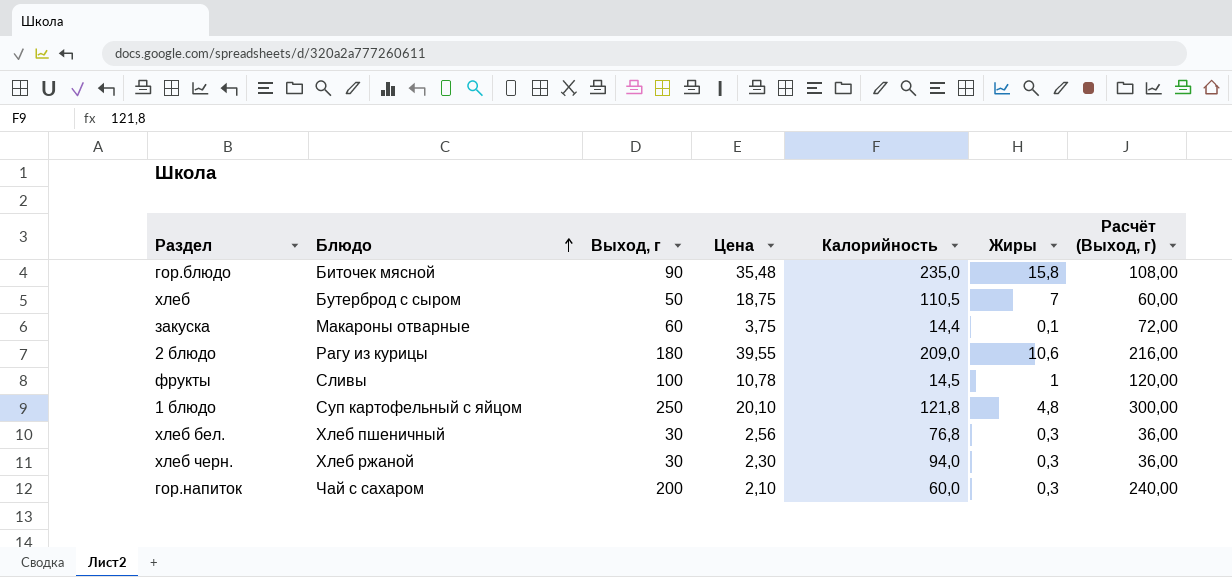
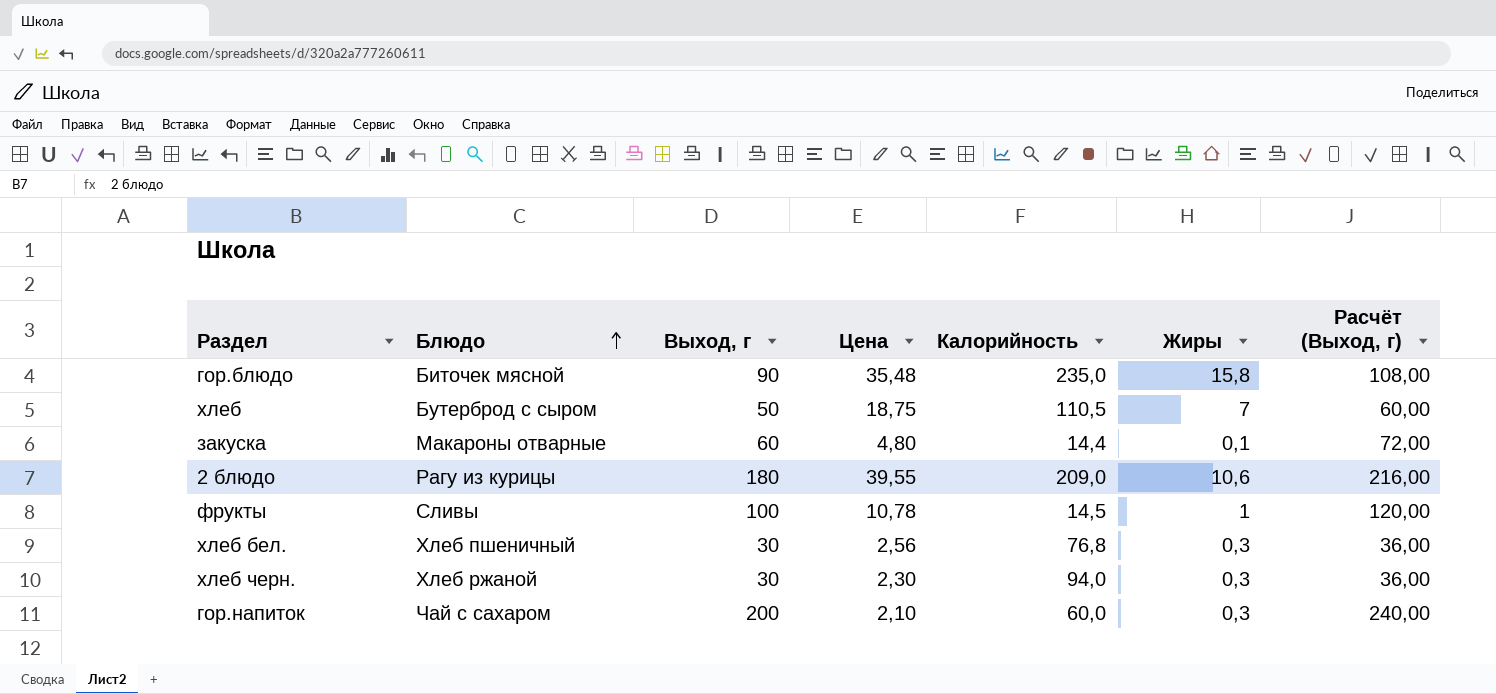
row 1 блюдо: Суп картофельный с яйцом | 250 | 20,10 | 121,8 | 4,8 | 300,00 -> none
закуска | Цена: 3,75 -> 4,80

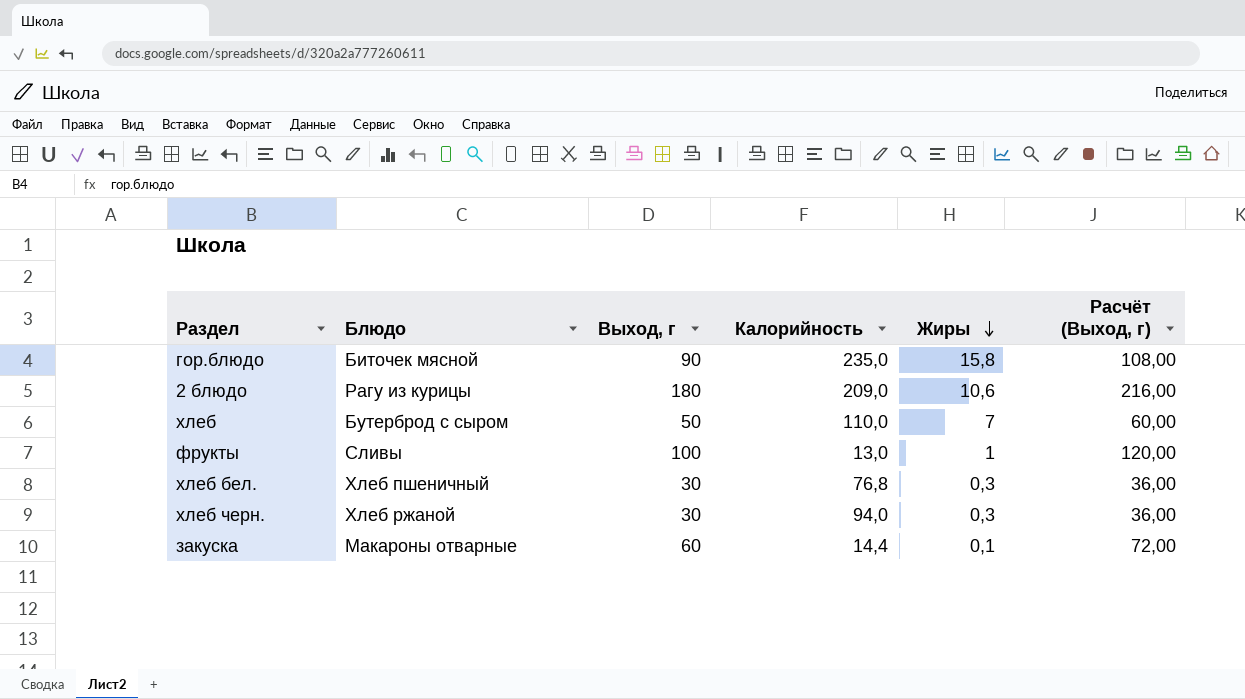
row order: Блюдо ascending -> Жиры descending
column Цена | position: 4 -> none
row гор.напиток: Чай с сахаром | 200 | 2,10 | 60,0 | 0,3 | 240,00 -> none
хлеб | Калорийность: 110,5 -> 110,0
фрукты | Калорийность: 14,5 -> 13,0

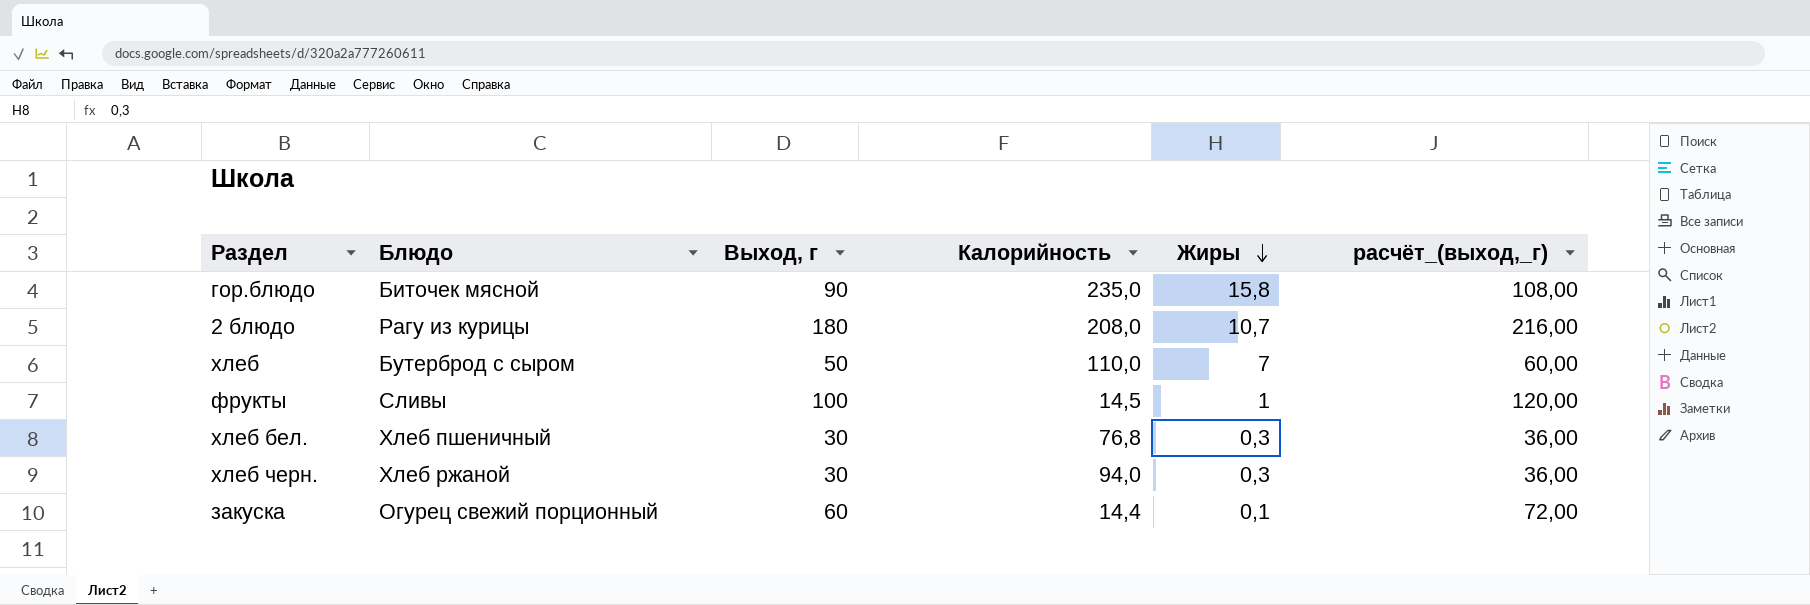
column name: Расчёт (Выход, г) -> расчёт_(выход,_г)
2 блюдо | Калорийность: 209,0 -> 208,0
2 блюдо | Жиры: 10,6 -> 10,7
фрукты | Калорийность: 13,0 -> 14,5
закуска | Блюдо: Макароны отварные -> Огурец свежий порционный

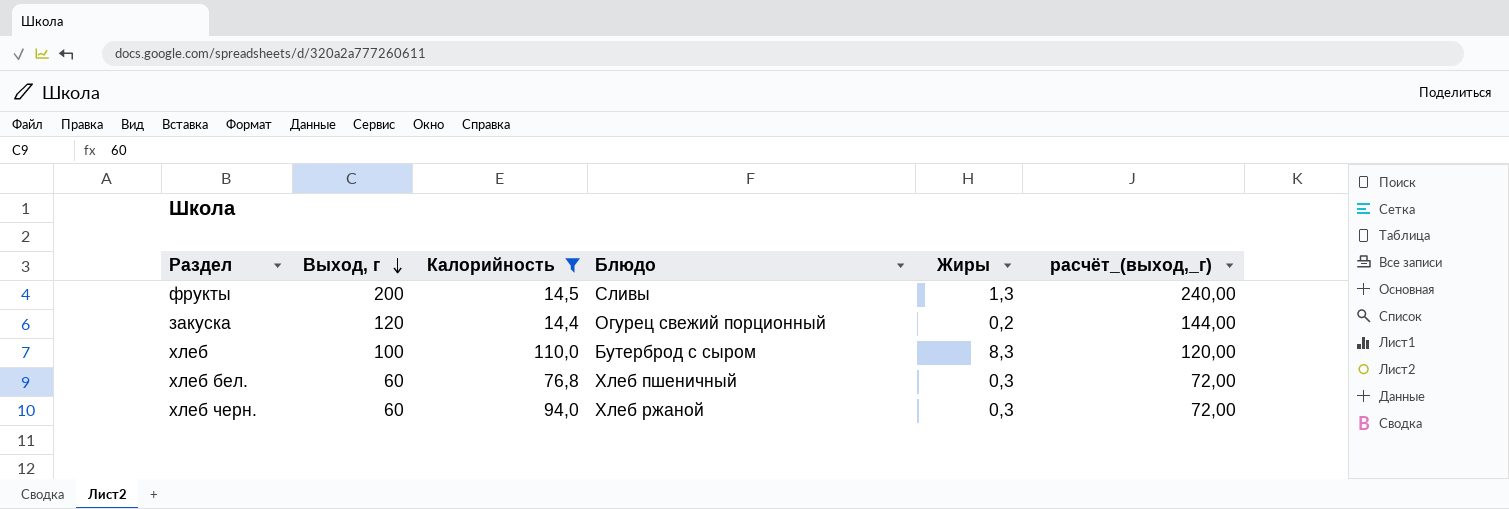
filter: none -> Калорийность <= 110,0
row order: Жиры descending -> Выход, г descending
column Блюдо | position: 2 -> 4
фрукты | Выход, г: 100 -> 200
фрукты | Жиры: 1 -> 1,3
фрукты | расчёт_(выход,_г): 120,00 -> 240,00
закуска | Выход, г: 60 -> 120
закуска | Жиры: 0,1 -> 0,2
закуска | расчёт_(выход,_г): 72,00 -> 144,00
хлеб | Выход, г: 50 -> 100
хлеб | Жиры: 7 -> 8,3
хлеб | расчёт_(выход,_г): 60,00 -> 120,00
хлеб бел. | Выход, г: 30 -> 60
хлеб бел. | расчёт_(выход,_г): 36,00 -> 72,00
хлеб черн. | Выход, г: 30 -> 60
хлеб черн. | расчёт_(выход,_г): 36,00 -> 72,00

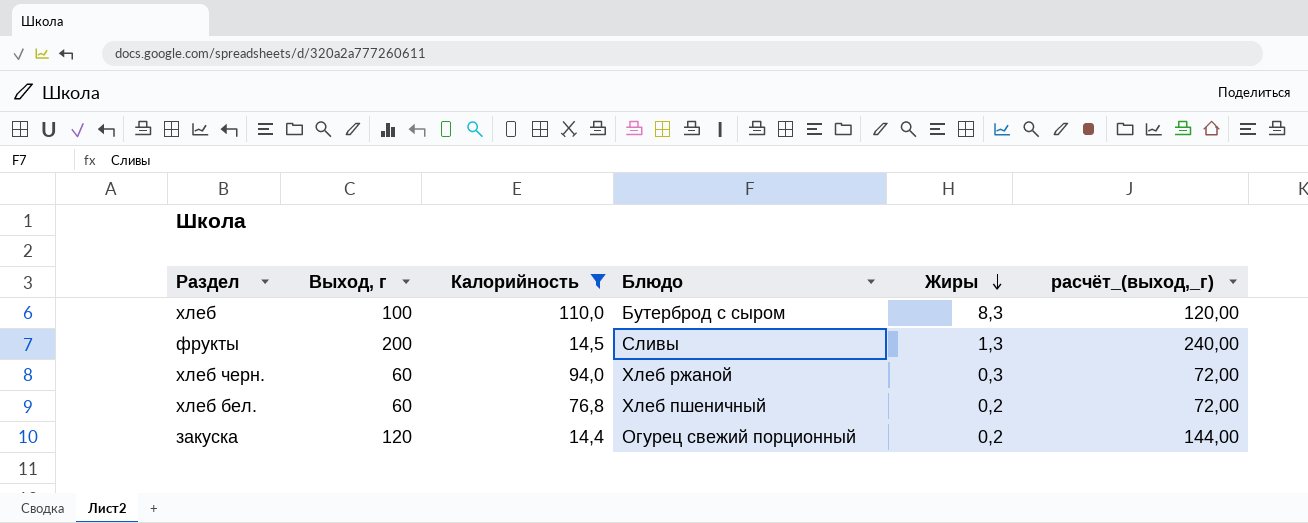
row order: Выход, г descending -> Жиры descending
хлеб бел. | Жиры: 0,3 -> 0,2

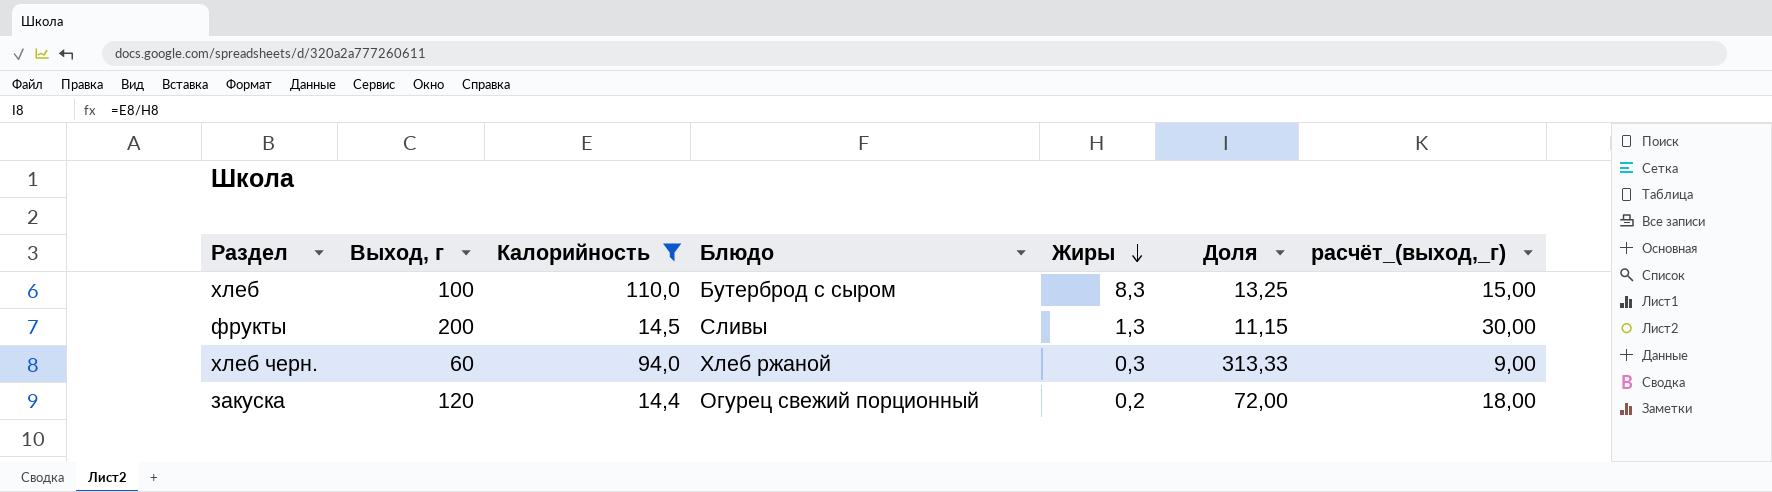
column Доля | formula: none -> [Калорийность] / [Жиры]
column расчёт_(выход,_г) | formula: [Выход, г] * 1,2 -> [Выход, г] * 0,15
row хлеб бел.: 60 | 76,8 | Хлеб пшеничный | 0,2 | 72,00 -> none

